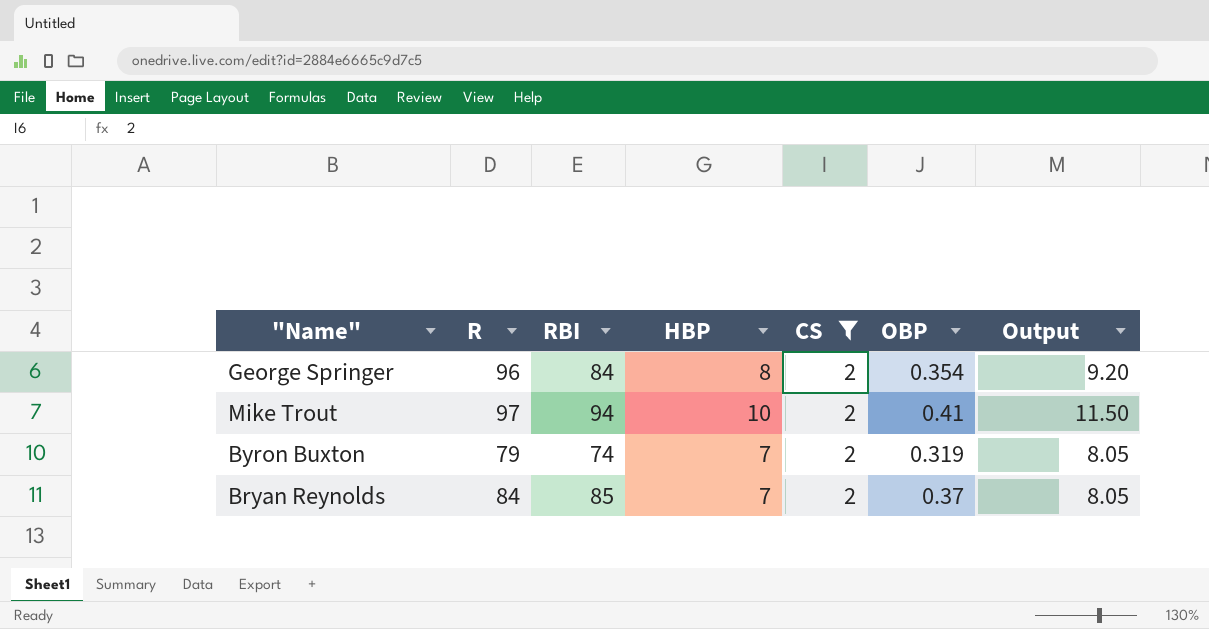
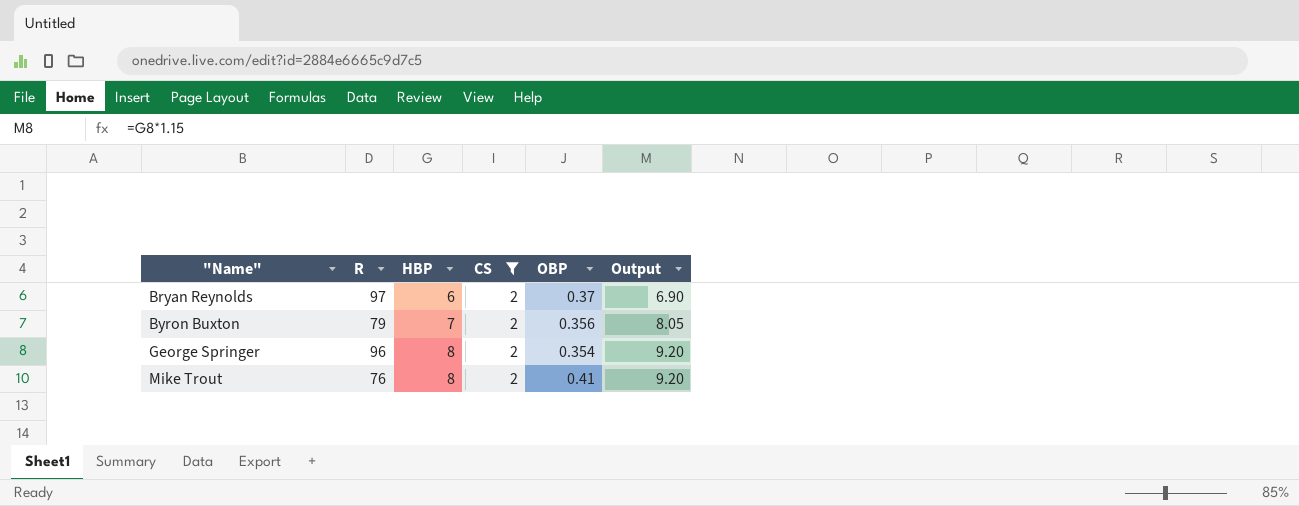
row order: none -> "Name" ascending
column RBI | position: 3 -> none
Bryan Reynolds | R: 84 -> 97
Bryan Reynolds | HBP: 7 -> 6
Bryan Reynolds | Output: 8.05 -> 6.90
Byron Buxton | OBP: 0.319 -> 0.356
Mike Trout | R: 97 -> 76
Mike Trout | HBP: 10 -> 8
Mike Trout | Output: 11.50 -> 9.20

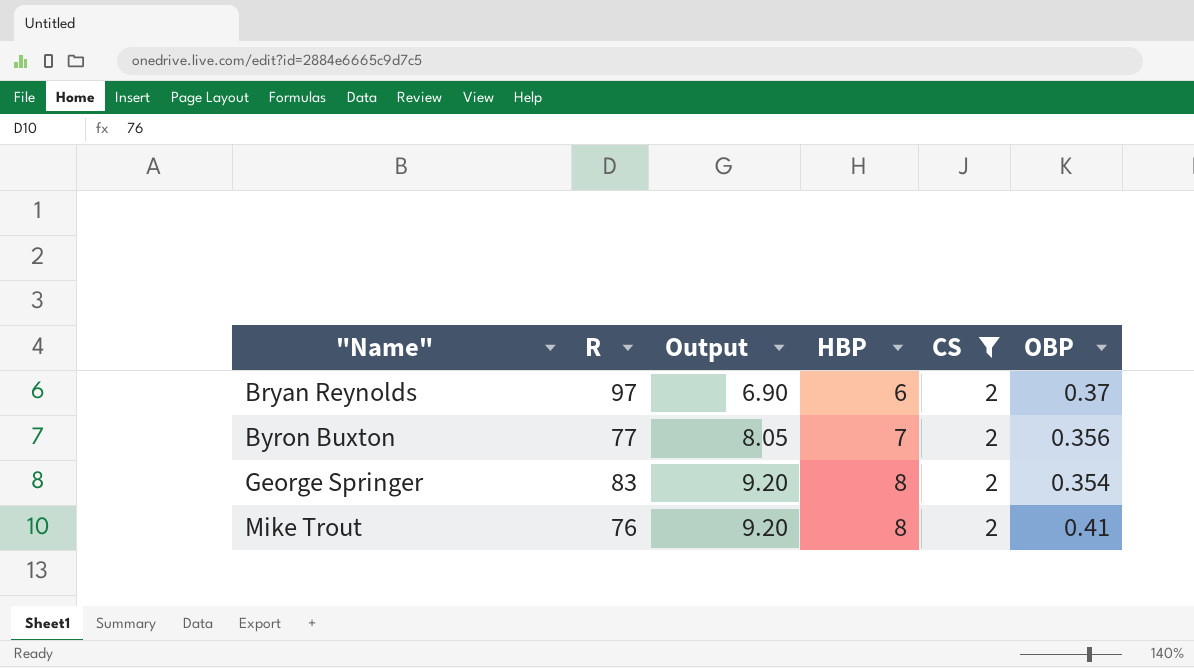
column Output | position: 6 -> 3
Byron Buxton | R: 79 -> 77
George Springer | R: 96 -> 83

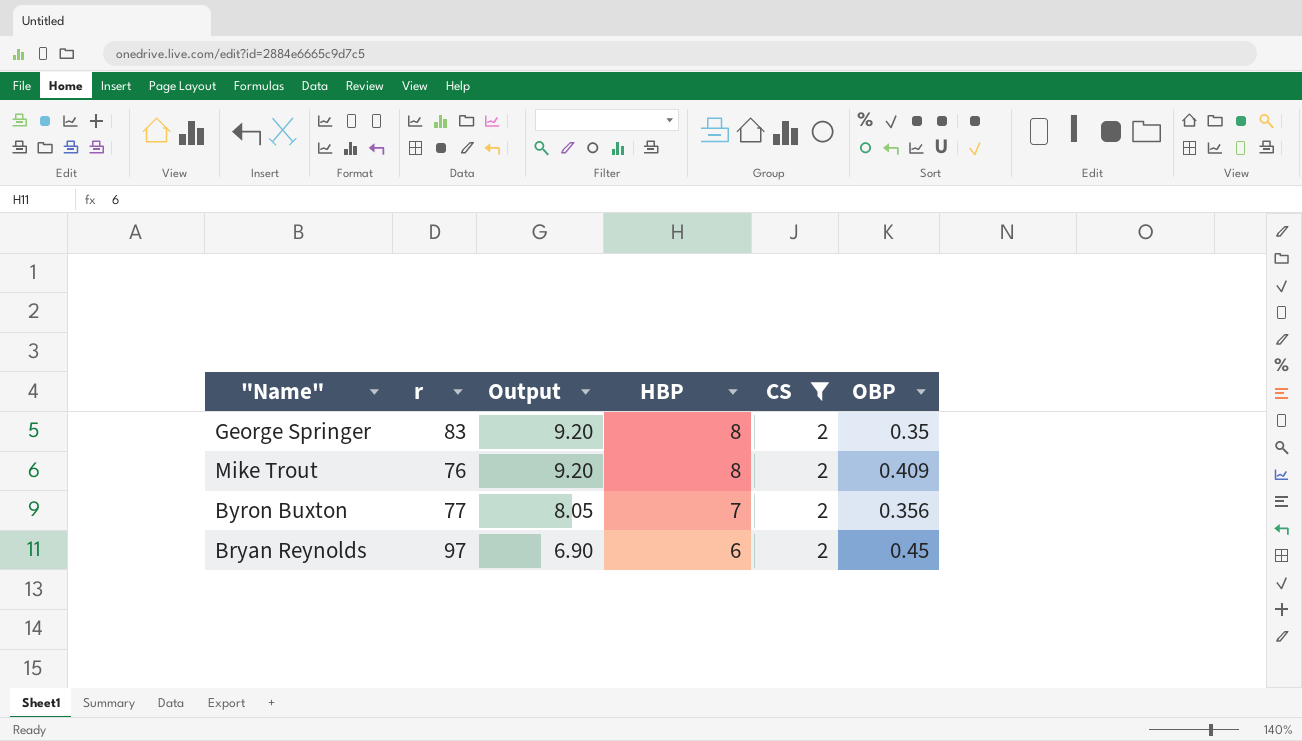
row order: "Name" ascending -> Output descending
column name: R -> r
George Springer | OBP: 0.354 -> 0.35
Mike Trout | OBP: 0.41 -> 0.409
Bryan Reynolds | OBP: 0.37 -> 0.45

